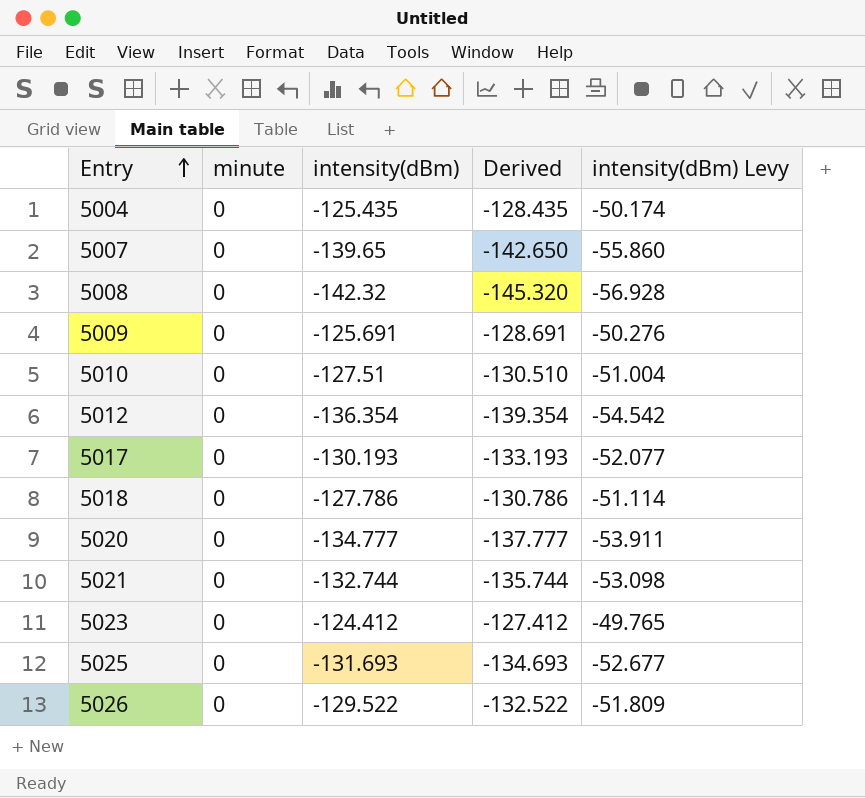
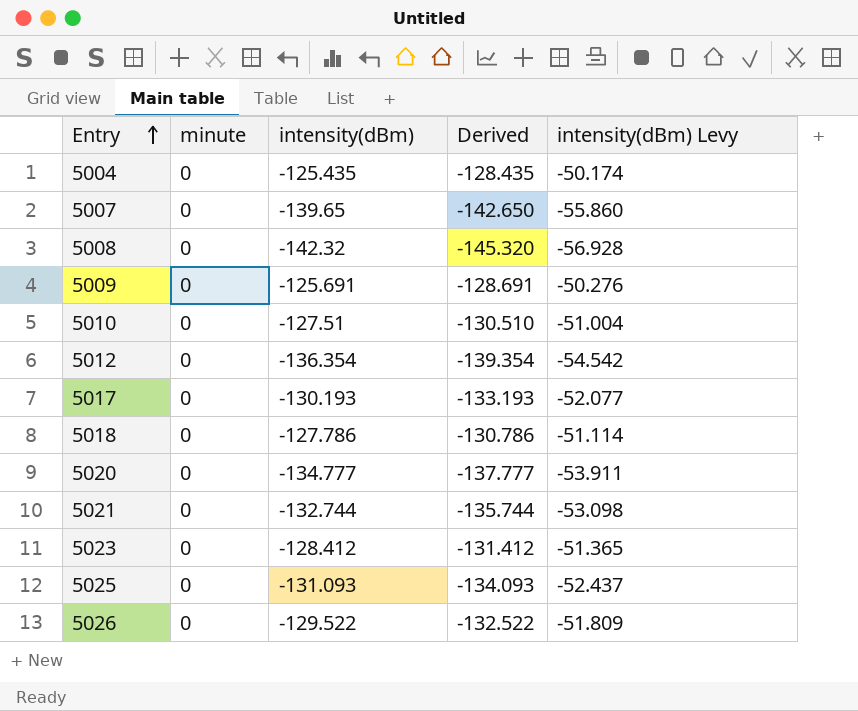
5023 | intensity(dBm): -124.412 -> -128.412
5023 | Derived: -127.412 -> -131.412
5023 | intensity(dBm) Levy: -49.765 -> -51.365
5025 | intensity(dBm): -131.693 -> -131.093
5025 | Derived: -134.693 -> -134.093
5025 | intensity(dBm) Levy: -52.677 -> -52.437

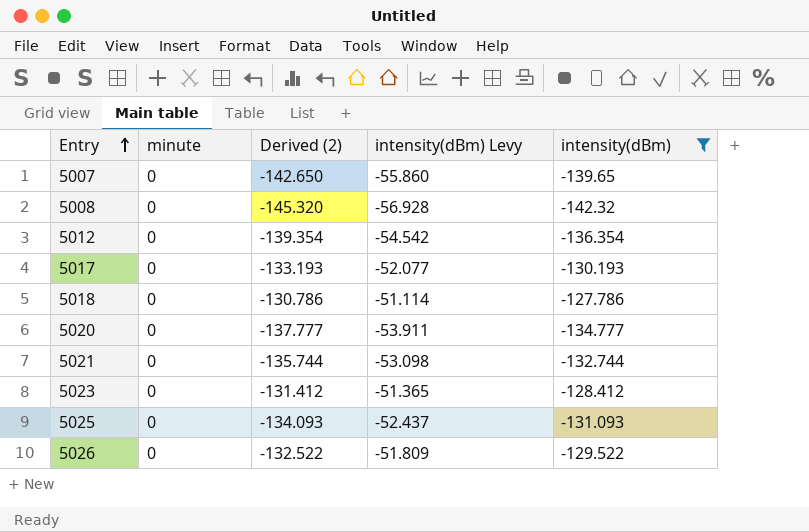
filter: none -> intensity(dBm) <= -127.786
column name: Derived -> Derived (2)
column intensity(dBm) | position: 3 -> 5

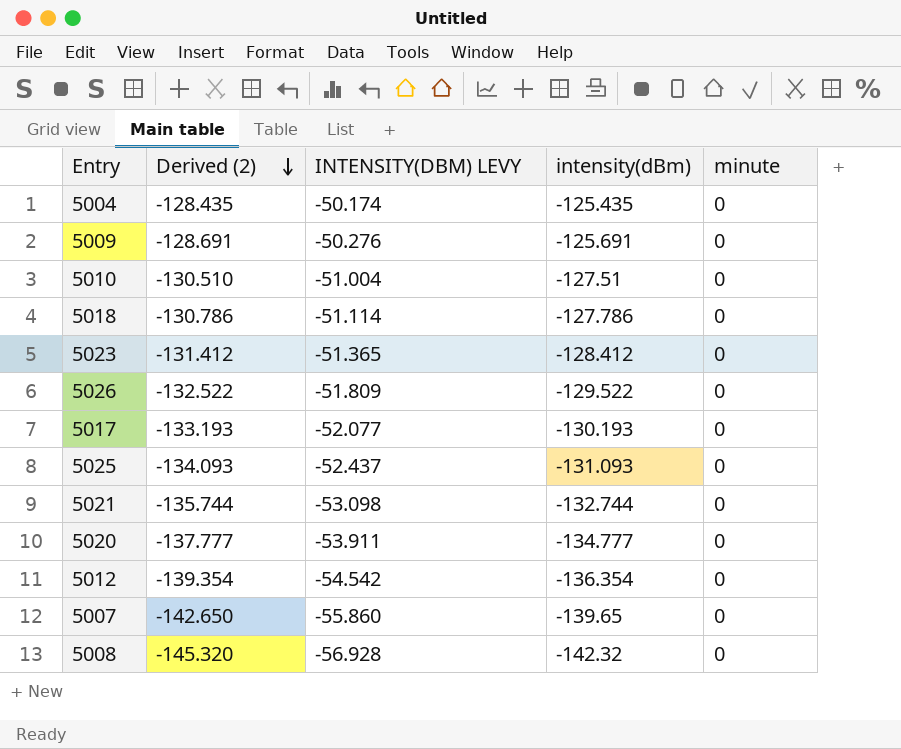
filter: intensity(dBm) <= -127.786 -> none
row order: Entry ascending -> Derived (2) descending
column name: intensity(dBm) Levy -> INTENSITY(DBM) LEVY
column minute | position: 2 -> 5

